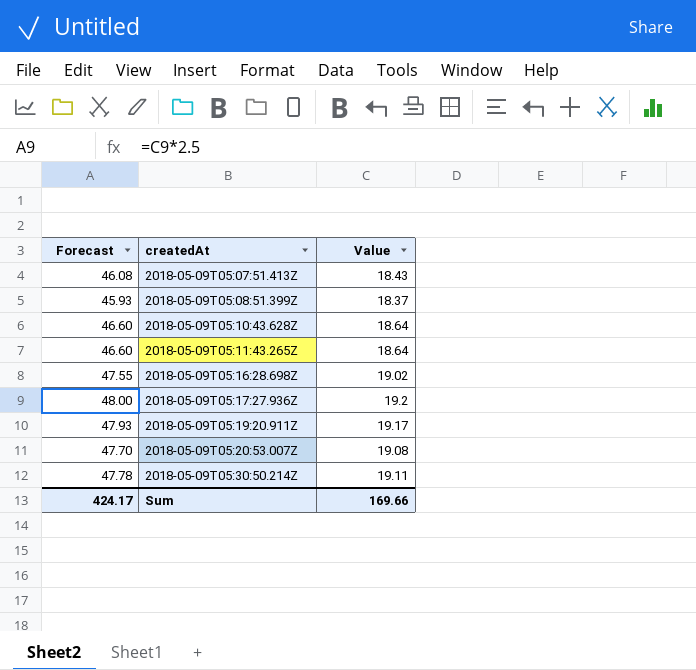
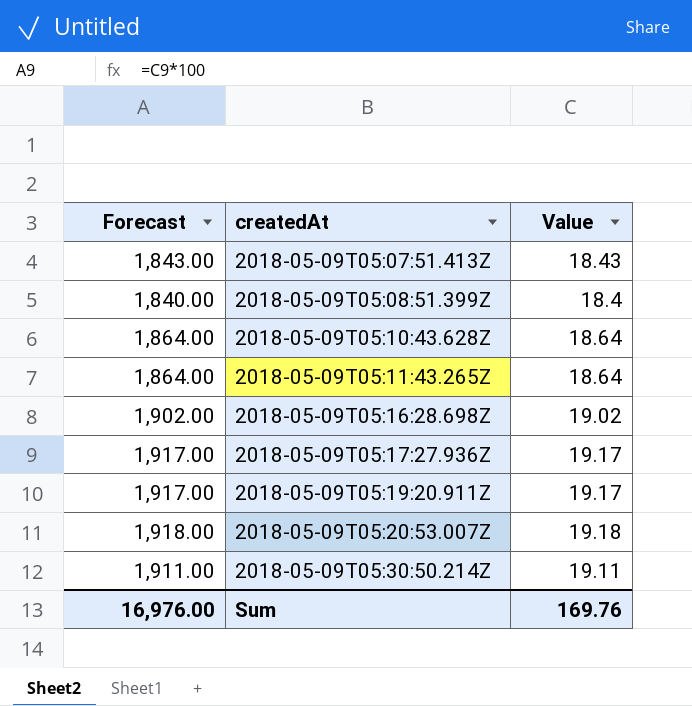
column Forecast | formula: [Value] * 2.5 -> [Value] * 100
2018-05-09T05:08:51.399Z | Value: 18.37 -> 18.4
2018-05-09T05:17:27.936Z | Value: 19.2 -> 19.17
2018-05-09T05:20:53.007Z | Value: 19.08 -> 19.18
Sum | Forecast: 424.17 -> 16,976.00
Sum | Value: 169.66 -> 169.76

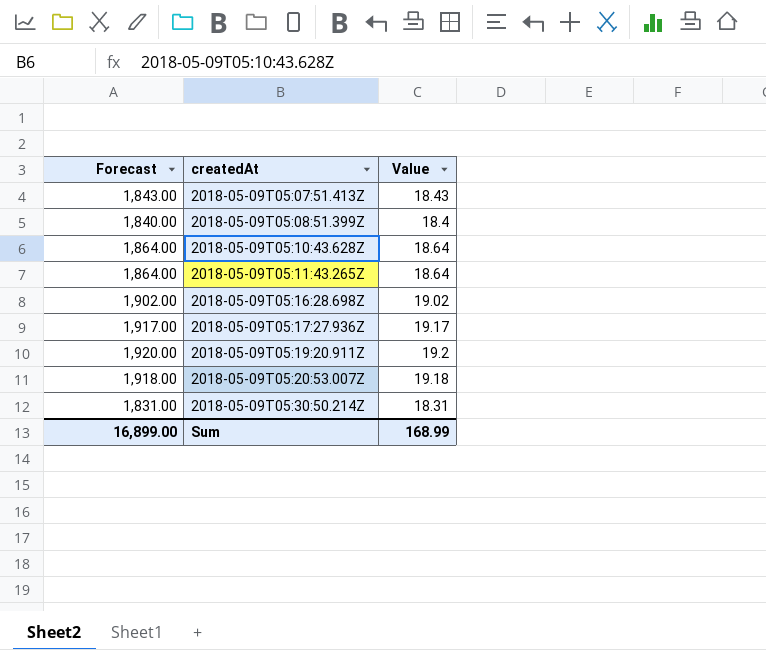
2018-05-09T05:19:20.911Z | Forecast: 1,917.00 -> 1,920.00
2018-05-09T05:19:20.911Z | Value: 19.17 -> 19.2
2018-05-09T05:30:50.214Z | Forecast: 1,911.00 -> 1,831.00
2018-05-09T05:30:50.214Z | Value: 19.11 -> 18.31
Sum | Forecast: 16,976.00 -> 16,899.00
Sum | Value: 169.76 -> 168.99

